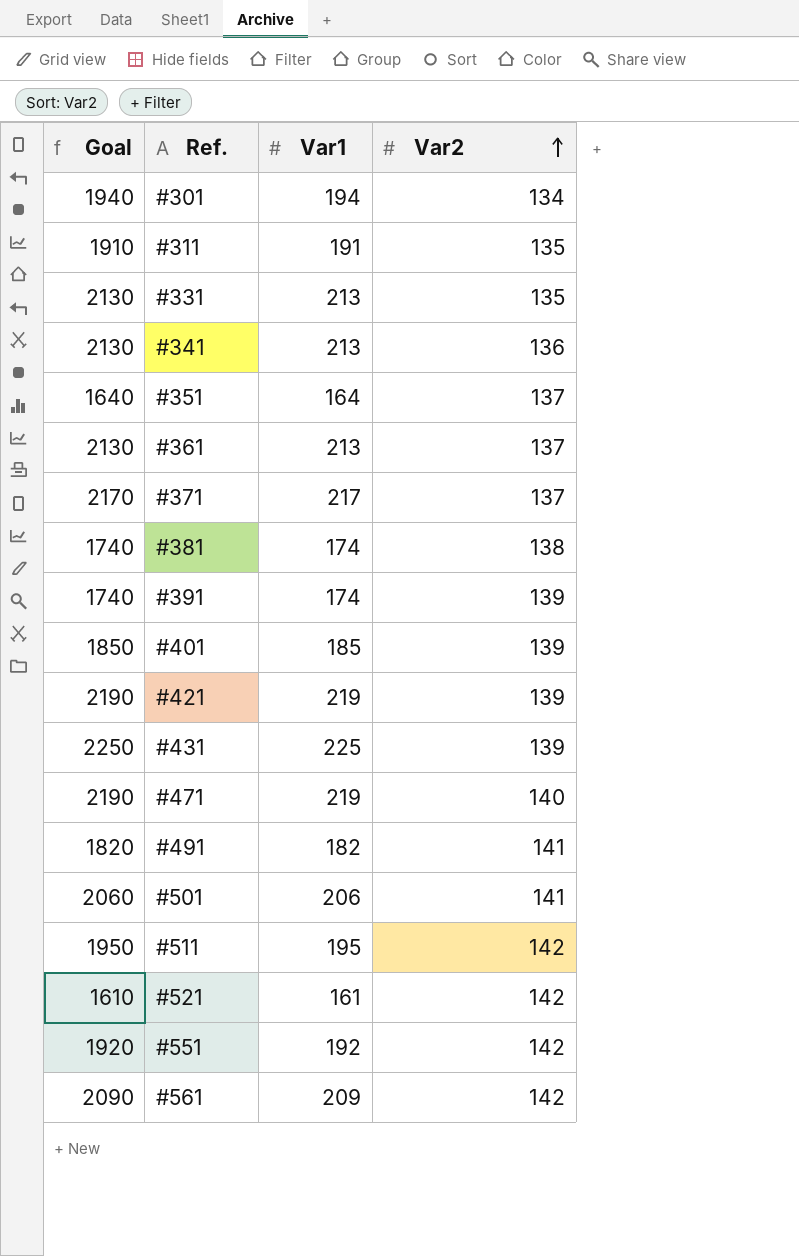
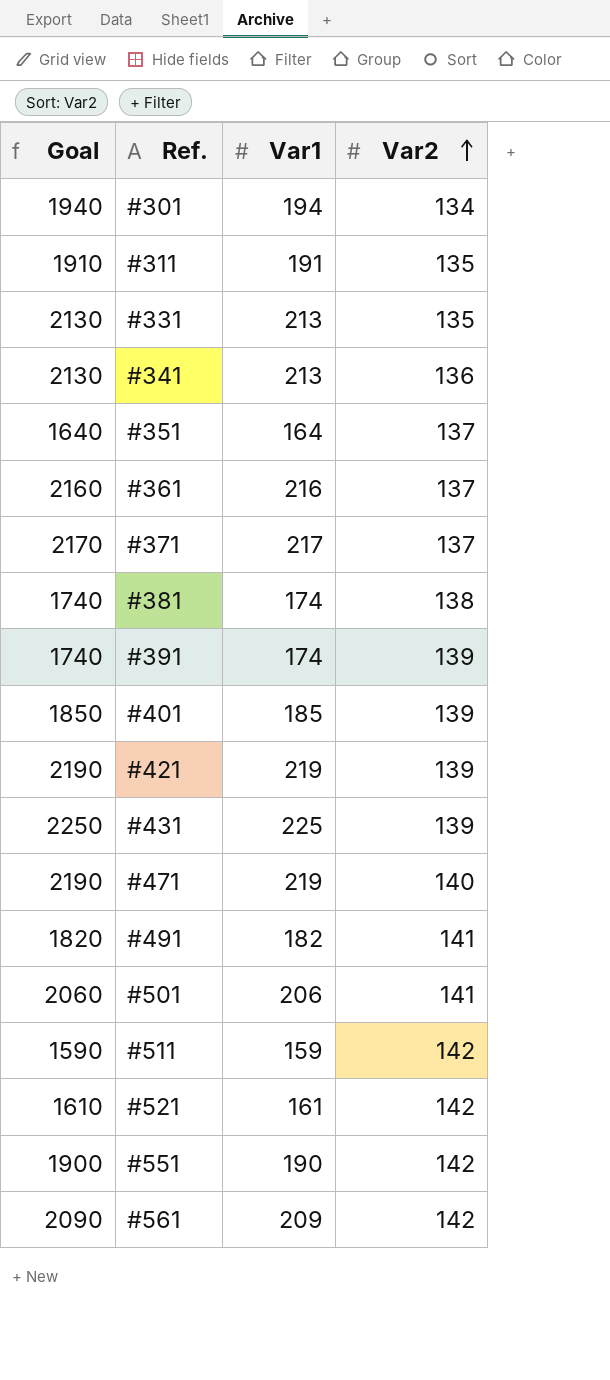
#361 | Goal: 2130 -> 2160
#361 | Var1: 213 -> 216
#511 | Goal: 1950 -> 1590
#511 | Var1: 195 -> 159
#551 | Goal: 1920 -> 1900
#551 | Var1: 192 -> 190

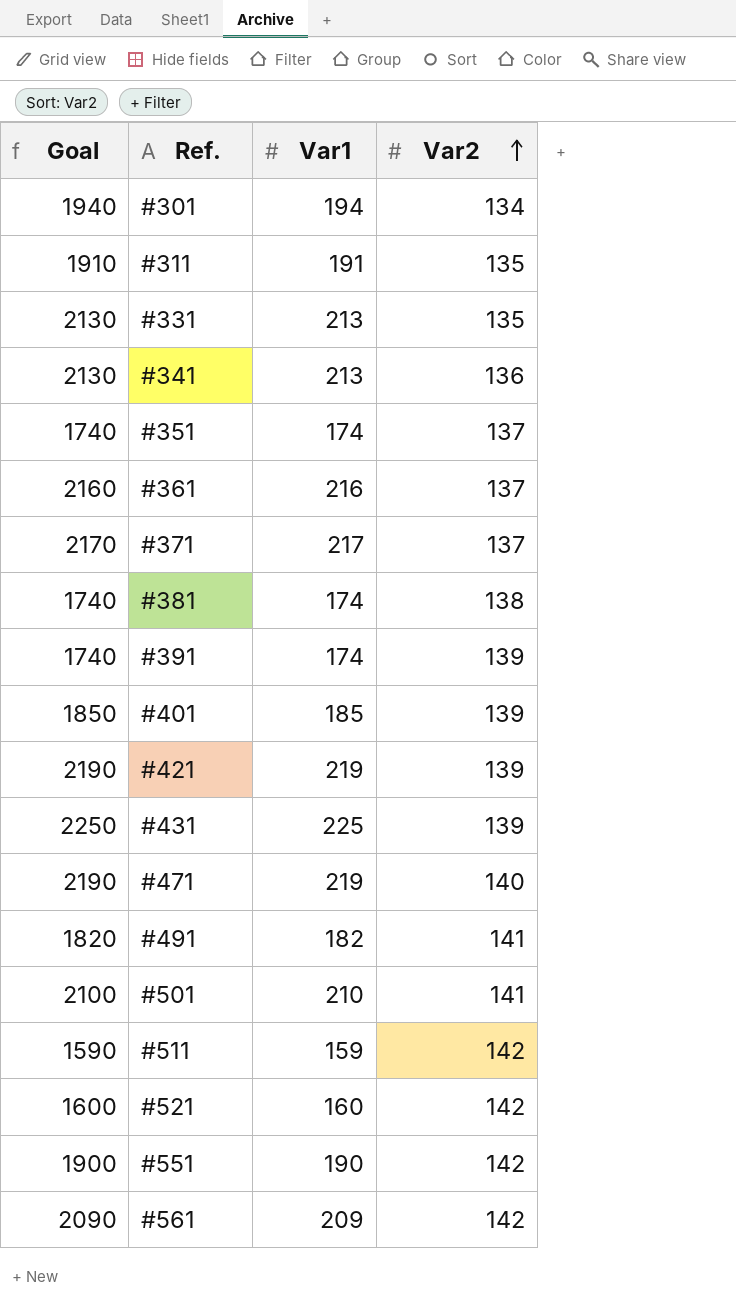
#351 | Goal: 1640 -> 1740
#351 | Var1: 164 -> 174
#501 | Goal: 2060 -> 2100
#501 | Var1: 206 -> 210
#521 | Goal: 1610 -> 1600
#521 | Var1: 161 -> 160

